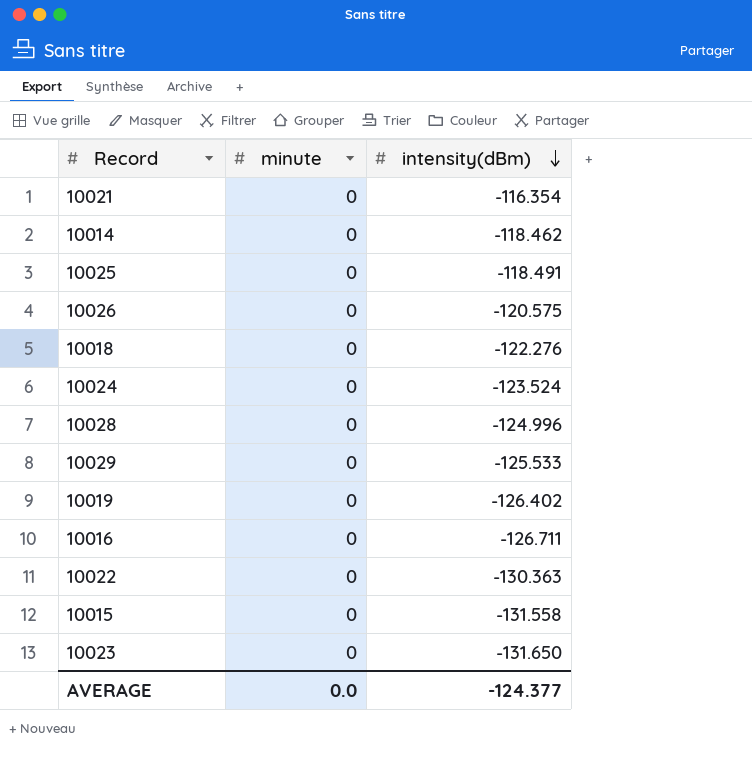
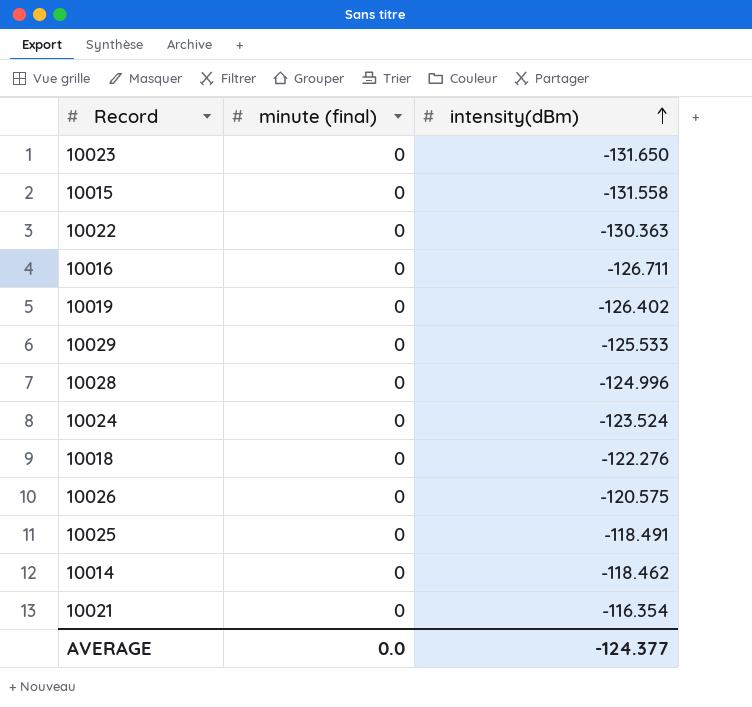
row order: intensity(dBm) descending -> intensity(dBm) ascending
column name: minute -> minute (final)

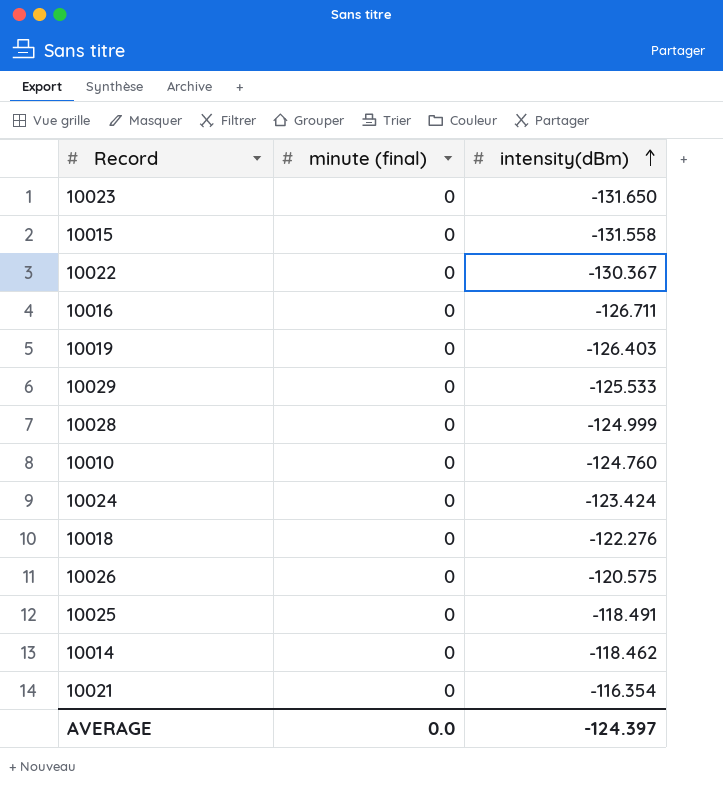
10022 | intensity(dBm): -130.363 -> -130.367
10019 | intensity(dBm): -126.402 -> -126.403
10028 | intensity(dBm): -124.996 -> -124.999
row 10010: none -> 0 | -124.760
10024 | intensity(dBm): -123.524 -> -123.424
AVERAGE | intensity(dBm): -124.377 -> -124.397

